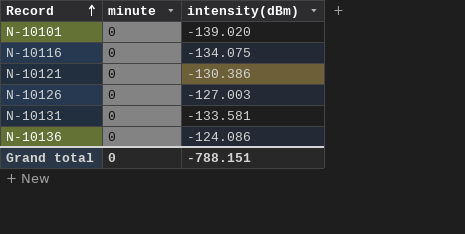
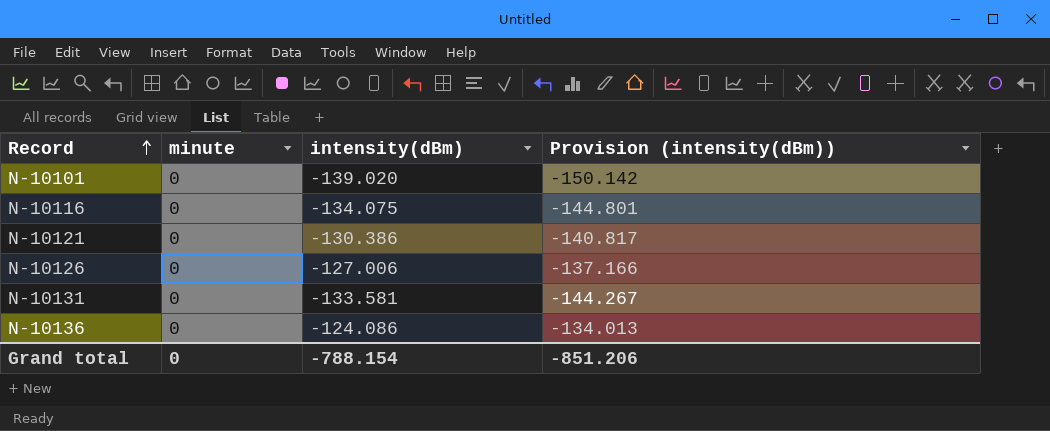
column Provision (intensity(dBm)) | formula: none -> [intensity(dBm)] * 1.08
N-10126 | intensity(dBm): -127.003 -> -127.006
Grand total | intensity(dBm): -788.151 -> -788.154

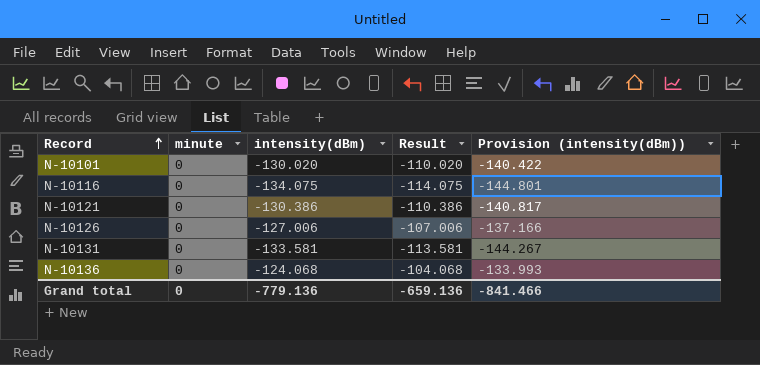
column Result | formula: none -> [intensity(dBm)] + 20
N-10101 | intensity(dBm): -139.020 -> -130.020
N-10101 | Provision (intensity(dBm)): -150.142 -> -140.422
N-10136 | intensity(dBm): -124.086 -> -124.068
N-10136 | Provision (intensity(dBm)): -134.013 -> -133.993
Grand total | intensity(dBm): -788.154 -> -779.136
Grand total | Provision (intensity(dBm)): -851.206 -> -841.466

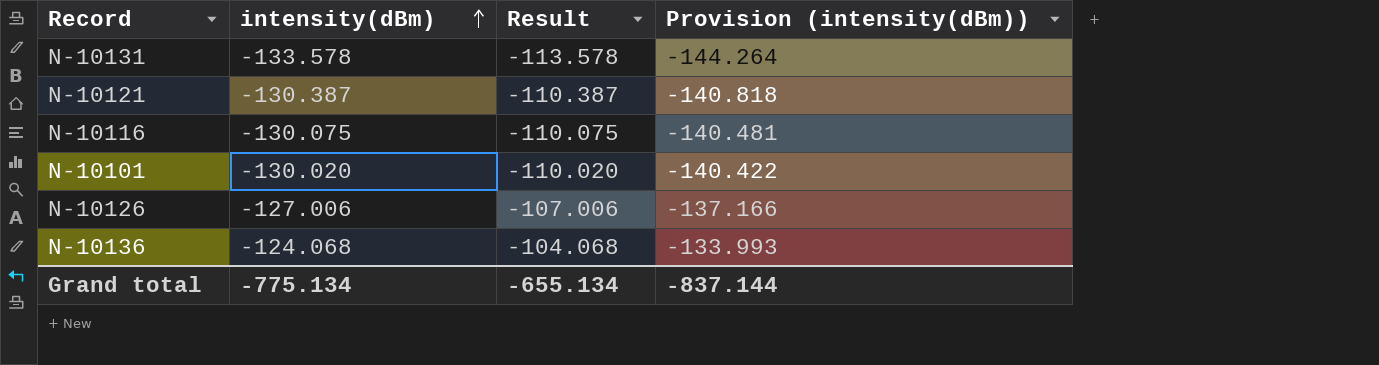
row order: Record ascending -> intensity(dBm) ascending
column minute | position: 2 -> none
N-10131 | intensity(dBm): -133.581 -> -133.578
N-10131 | Result: -113.581 -> -113.578
N-10131 | Provision (intensity(dBm)): -144.267 -> -144.264
N-10121 | intensity(dBm): -130.386 -> -130.387
N-10121 | Result: -110.386 -> -110.387
N-10121 | Provision (intensity(dBm)): -140.817 -> -140.818
N-10116 | intensity(dBm): -134.075 -> -130.075
N-10116 | Result: -114.075 -> -110.075
N-10116 | Provision (intensity(dBm)): -144.801 -> -140.481
Grand total | intensity(dBm): -779.136 -> -775.134
Grand total | Result: -659.136 -> -655.134
Grand total | Provision (intensity(dBm)): -841.466 -> -837.144

